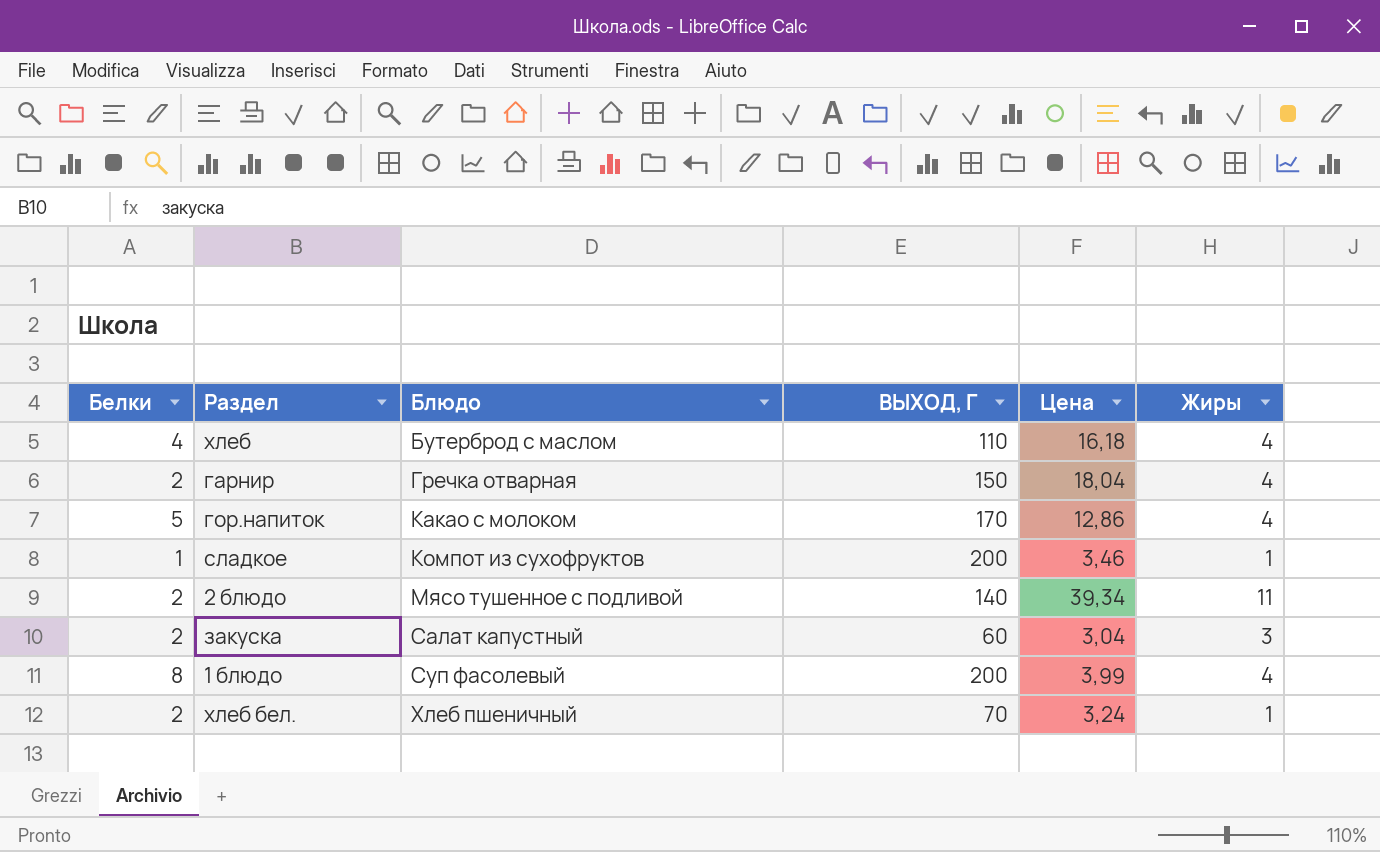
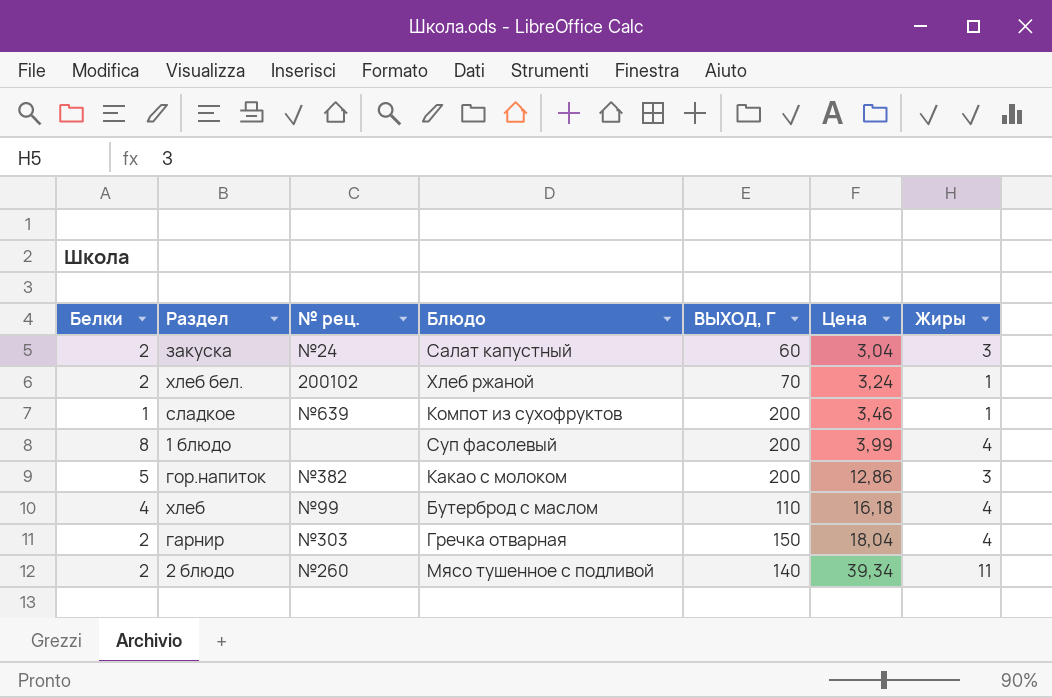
row order: Блюдо ascending -> Цена ascending
column № рец. | position: none -> 3
хлеб бел. | Блюдо: Хлеб пшеничный -> Хлеб ржаной
гор.напиток | ВЫХОД, Г: 170 -> 200
гор.напиток | Жиры: 4 -> 3

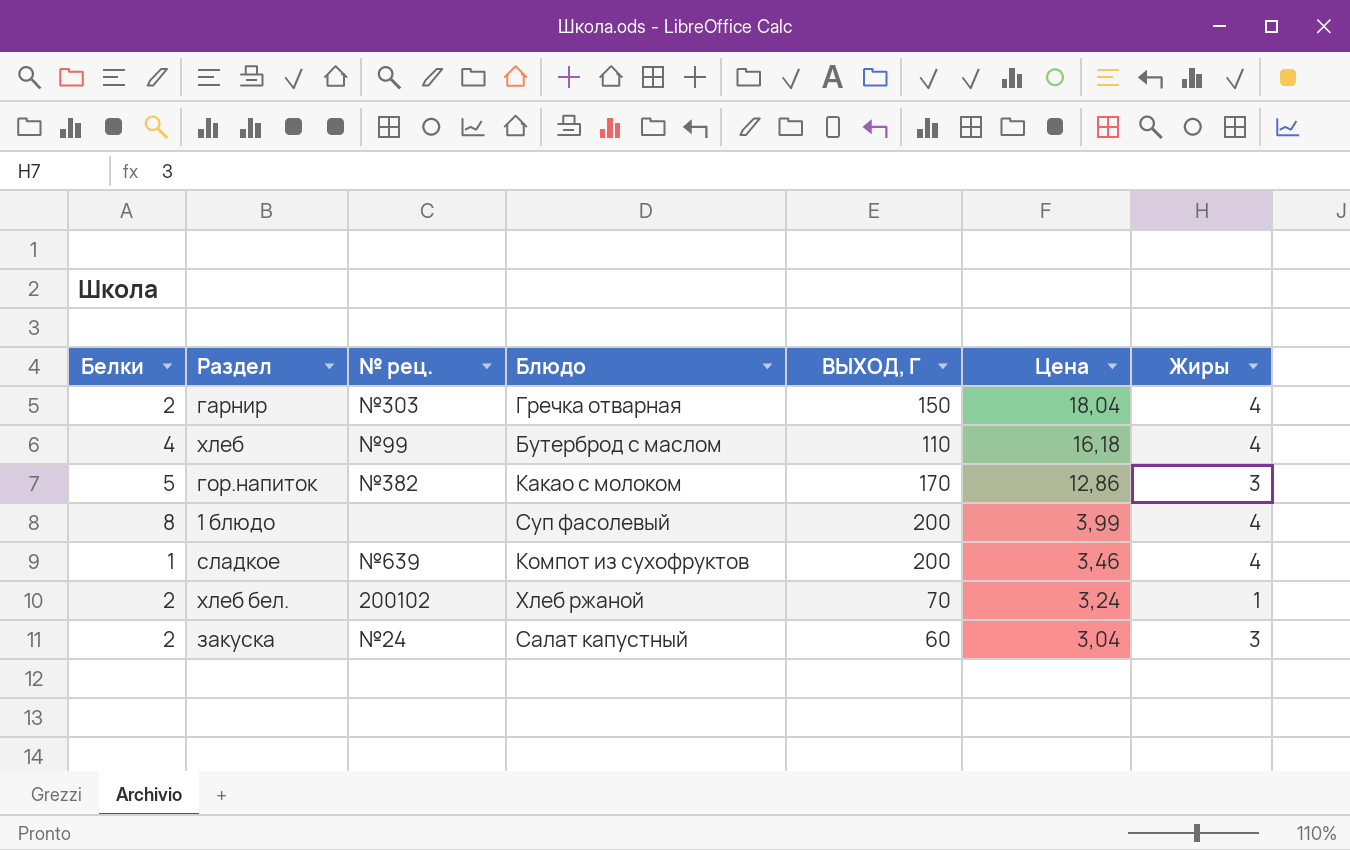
row order: Цена ascending -> Цена descending
row 2 блюдо: 2 | №260 | Мясо тушенное с подливой | 140 | 39,34 | 11 -> none
гор.напиток | ВЫХОД, Г: 200 -> 170
сладкое | Жиры: 1 -> 4

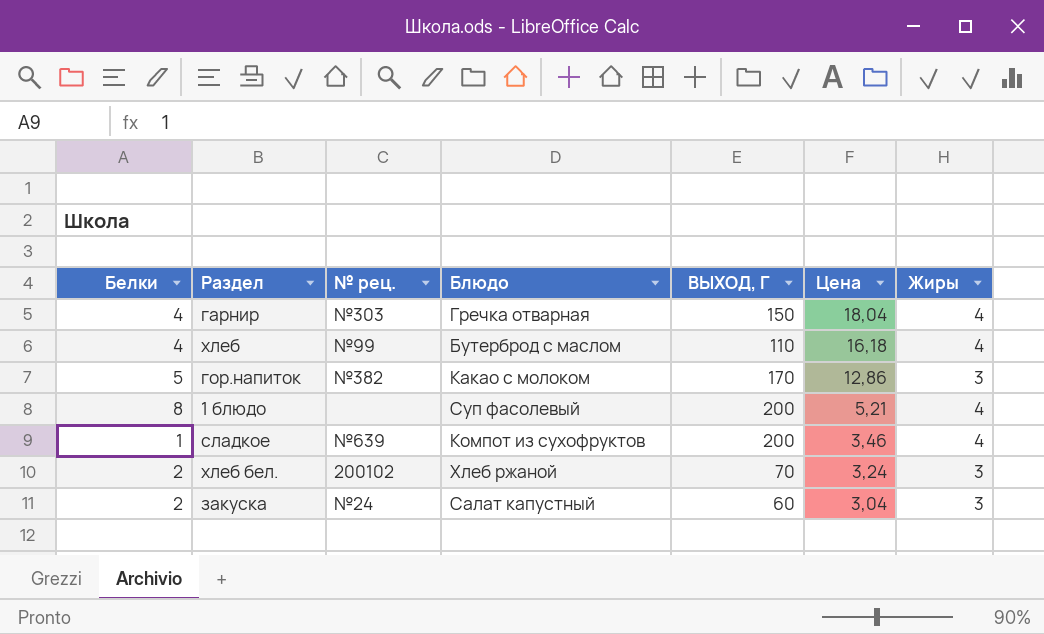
гарнир | Белки: 2 -> 4
1 блюдо | Цена: 3,99 -> 5,21
хлеб бел. | Жиры: 1 -> 3

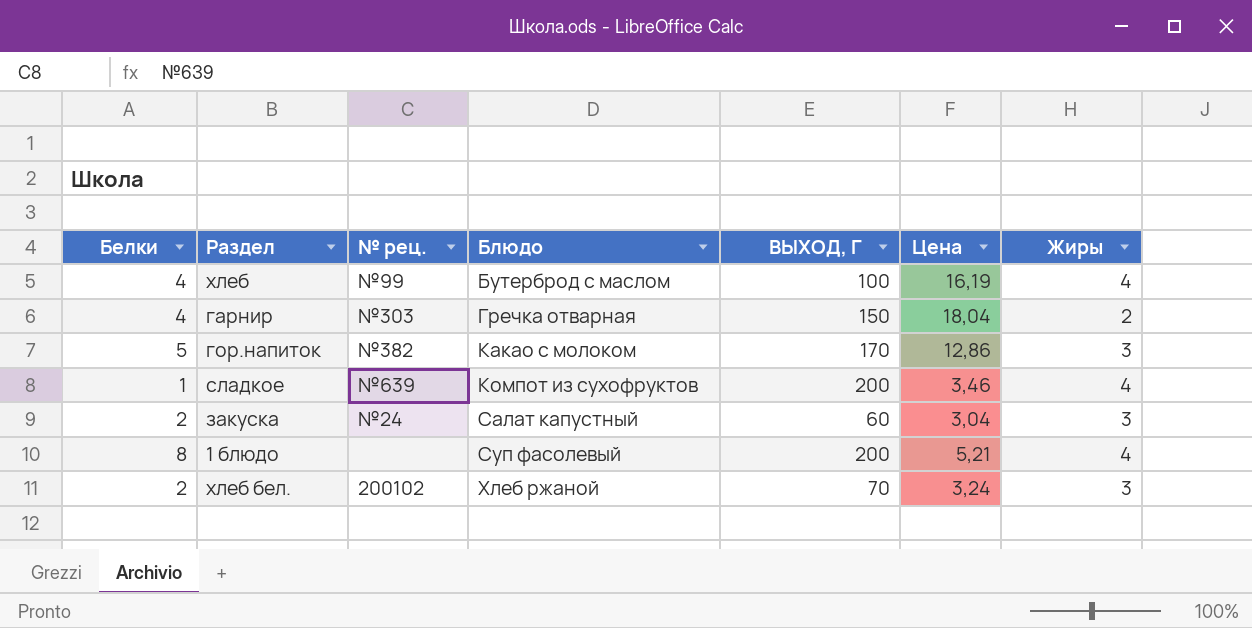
row order: Цена descending -> Блюдо ascending
хлеб | ВЫХОД, Г: 110 -> 100
хлеб | Цена: 16,18 -> 16,19
гарнир | Жиры: 4 -> 2

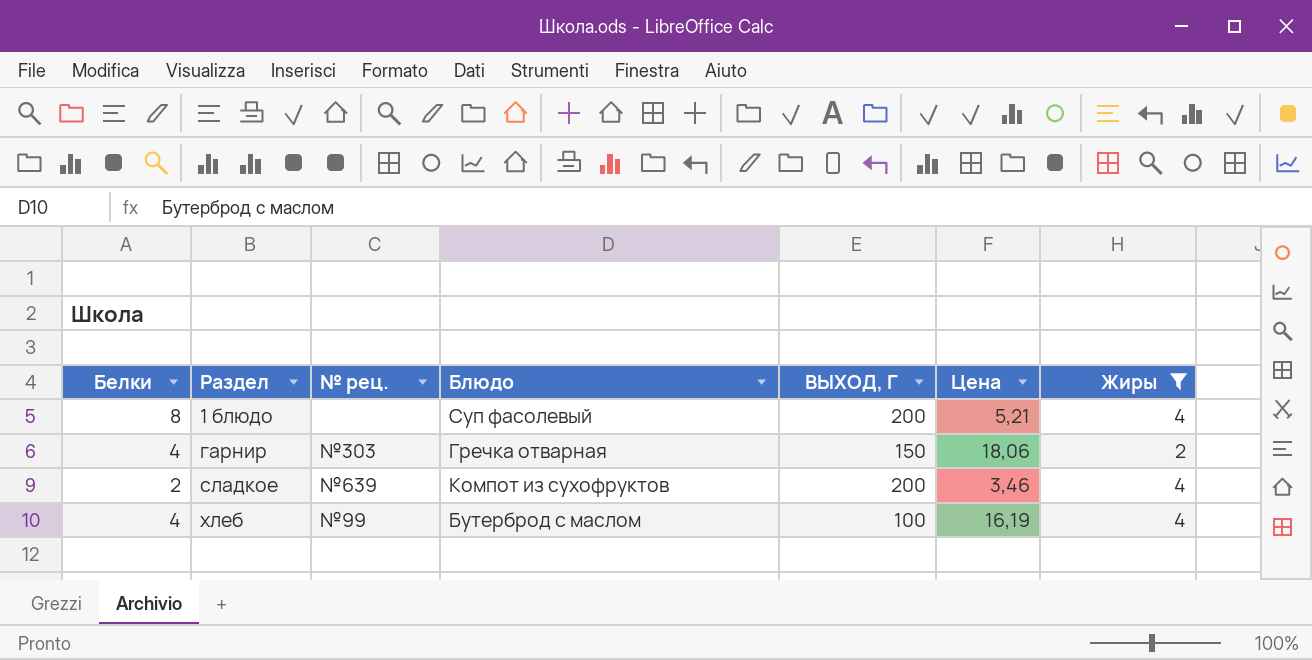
filter: none -> Жиры != 3
row order: Блюдо ascending -> Раздел ascending
гарнир | Цена: 18,04 -> 18,06
сладкое | Белки: 1 -> 2

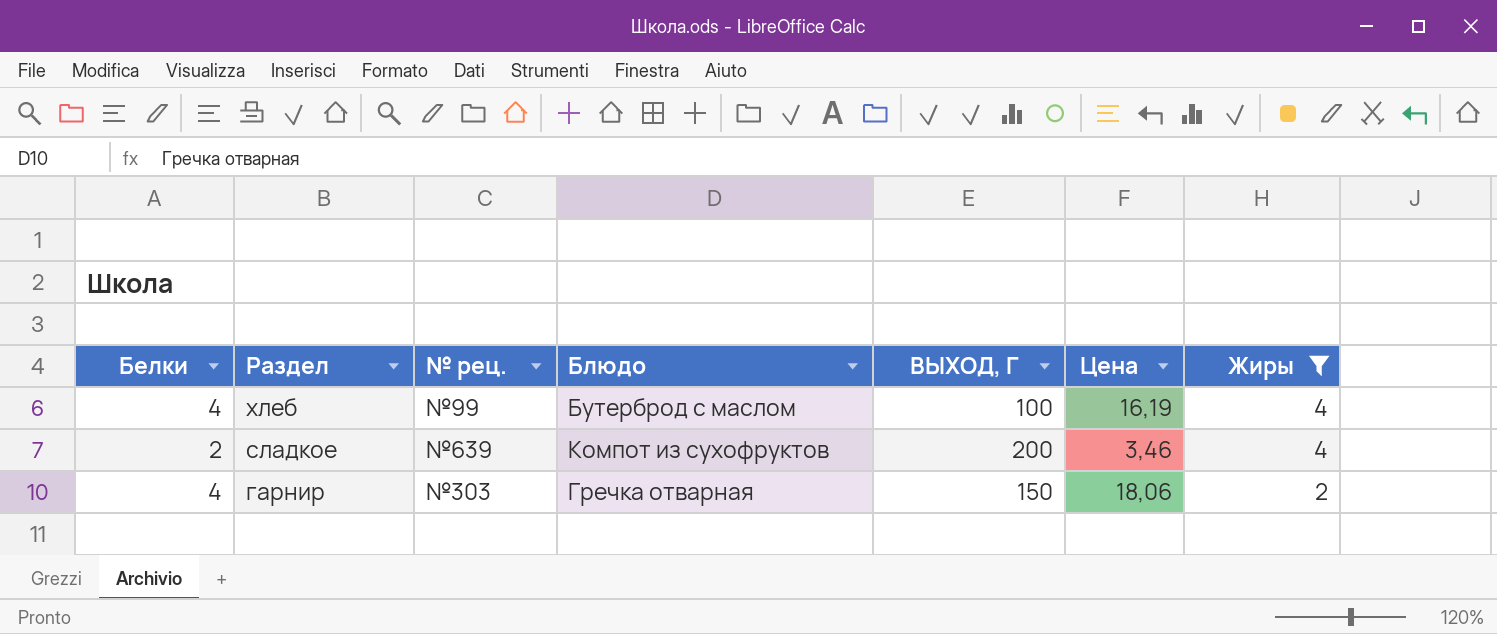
row order: Раздел ascending -> Раздел descending
row 1 блюдо: 8 | none | Суп фасолевый | 200 | 5,21 | 4 -> none

